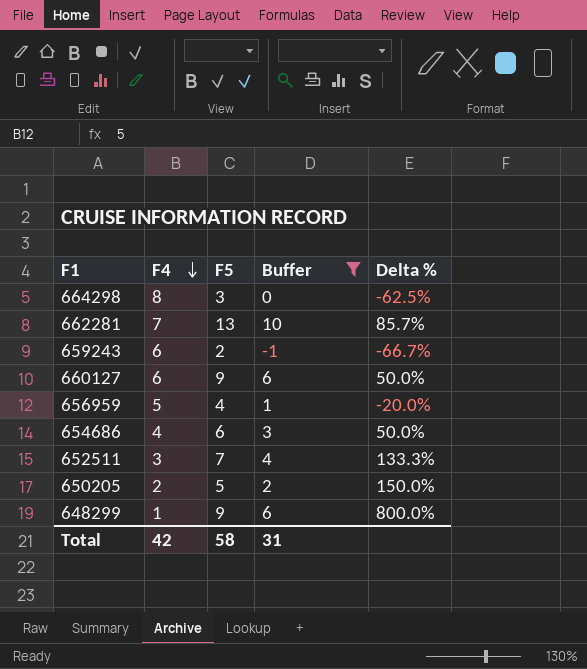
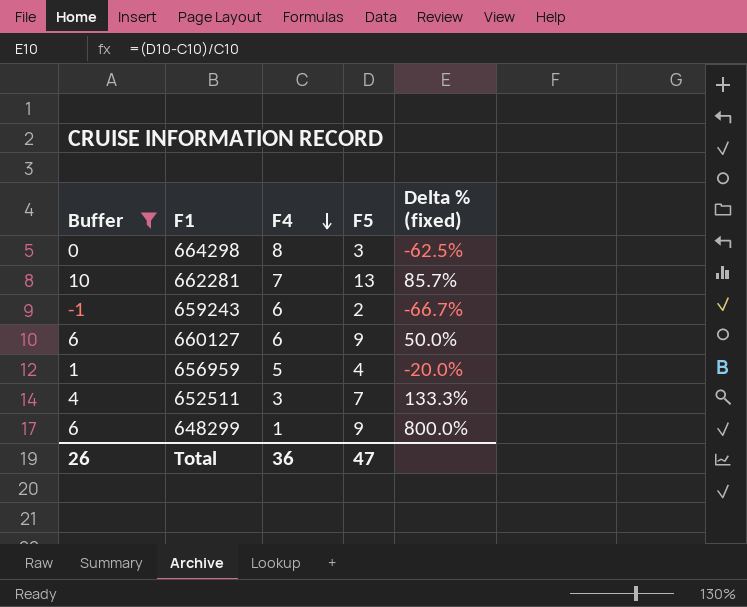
column Buffer | position: 4 -> 1
column name: Delta % -> Delta % (fixed)
row 654686: 4 | 6 | 3 | 50.0% -> none
row 650205: 2 | 5 | 2 | 150.0% -> none
Total | Buffer: 31 -> 26
Total | F4: 42 -> 36
Total | F5: 58 -> 47

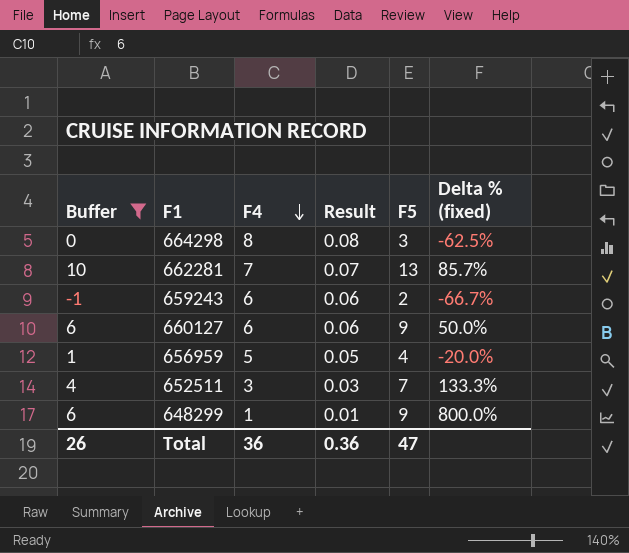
column Result | formula: none -> [F4] * 0.01

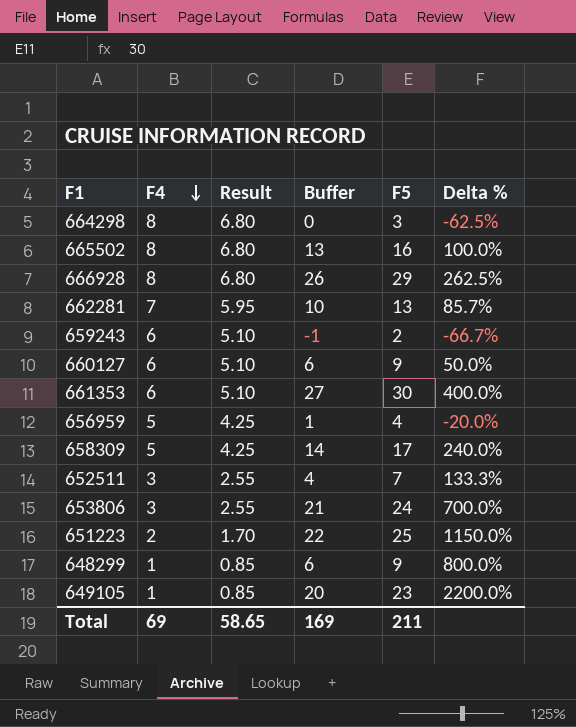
filter: Buffer <= 10 -> none
column Result | formula: [F4] * 0.01 -> [F4] * 0.85
column Buffer | position: 1 -> 4
column name: Delta % (fixed) -> Delta %
Total | F4: 36 -> 69
Total | Result: 0.36 -> 58.65
Total | Buffer: 26 -> 169
Total | F5: 47 -> 211

